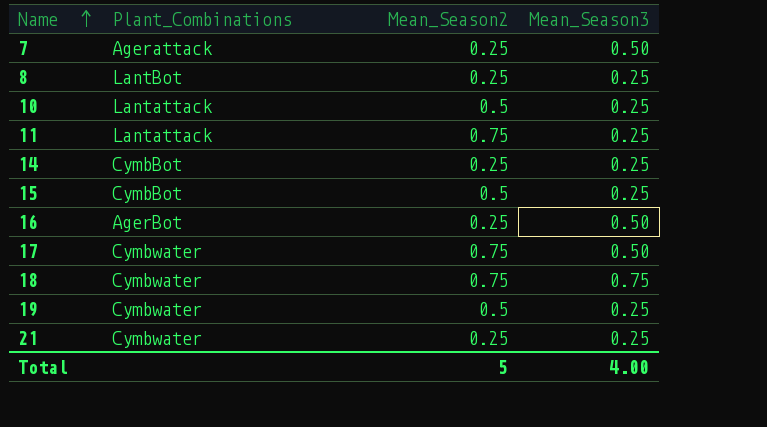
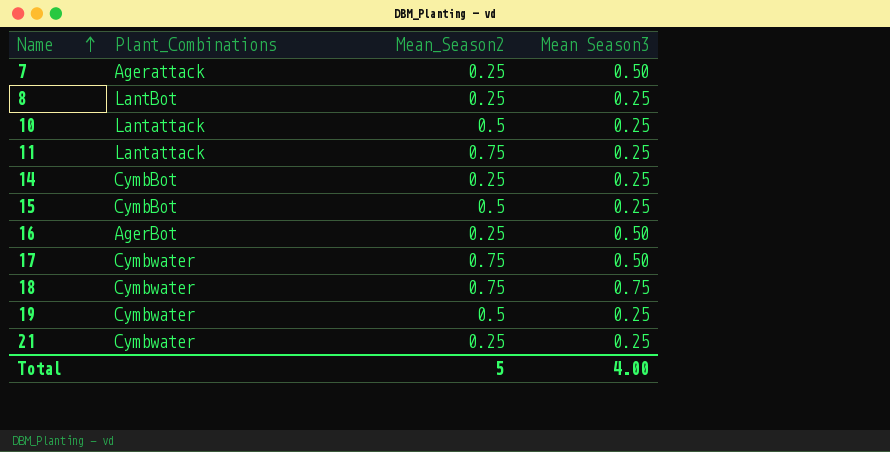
column name: Mean_Season3 -> Mean Season3

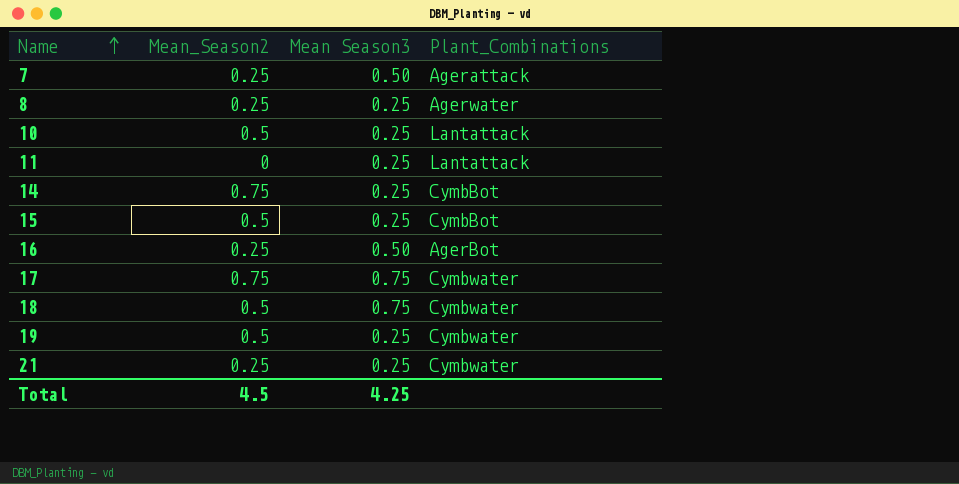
column Plant_Combinations | position: 2 -> 4
8 | Plant_Combinations: LantBot -> Agerwater
11 | Mean_Season2: 0.75 -> 0
14 | Mean_Season2: 0.25 -> 0.75
17 | Mean Season3: 0.50 -> 0.75
18 | Mean_Season2: 0.75 -> 0.5
Total | Mean_Season2: 5 -> 4.5
Total | Mean Season3: 4.00 -> 4.25

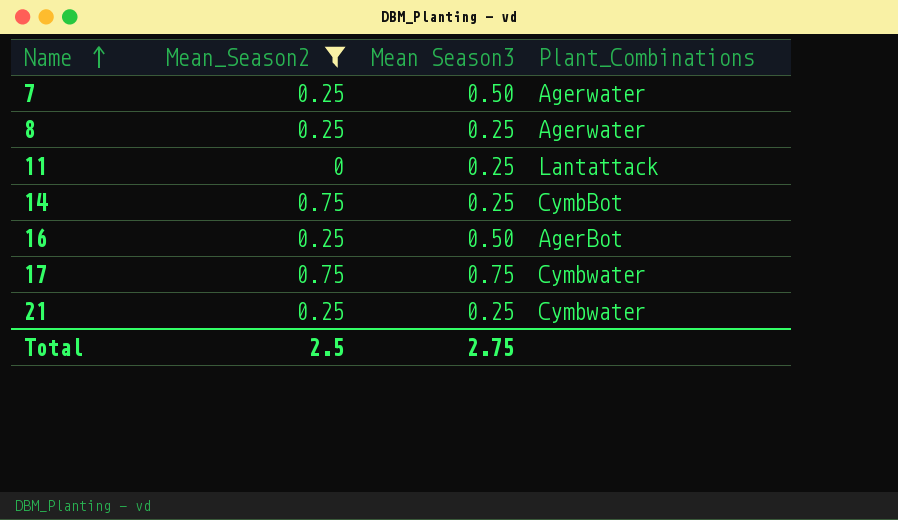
filter: none -> Mean_Season2 != 0.5
7 | Plant_Combinations: Agerattack -> Agerwater
Total | Mean_Season2: 4.5 -> 2.5
Total | Mean Season3: 4.25 -> 2.75

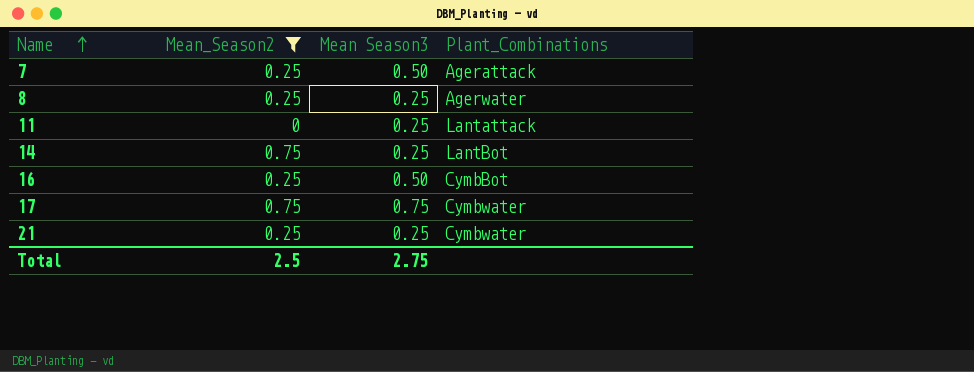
7 | Plant_Combinations: Agerwater -> Agerattack
14 | Plant_Combinations: CymbBot -> LantBot
16 | Plant_Combinations: AgerBot -> CymbBot

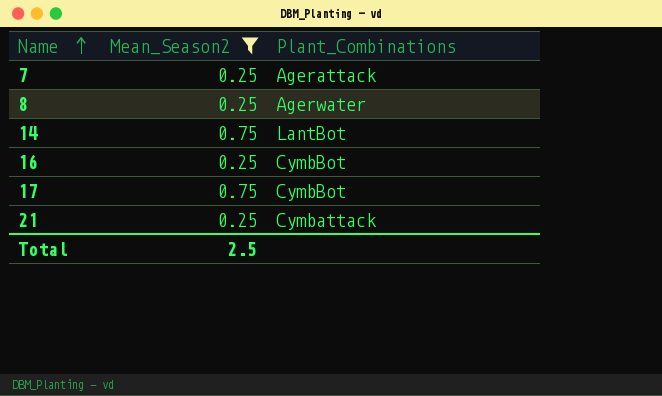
column Mean Season3 | position: 3 -> none
row 11: 0 | 0.25 | Lantattack -> none
17 | Plant_Combinations: Cymbwater -> CymbBot
21 | Plant_Combinations: Cymbwater -> Cymbattack

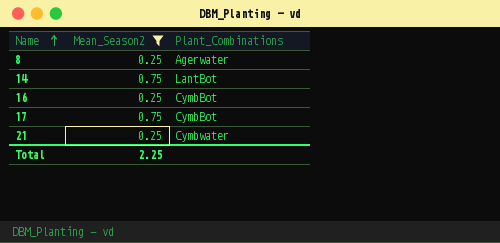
row 7: 0.25 | Agerattack -> none
21 | Plant_Combinations: Cymbattack -> Cymbwater
Total | Mean_Season2: 2.5 -> 2.25

